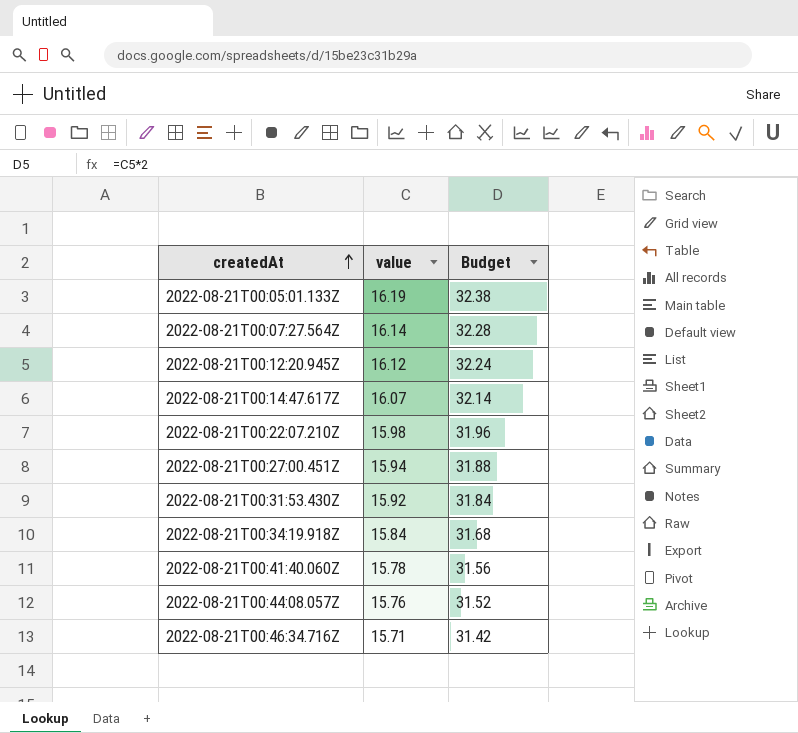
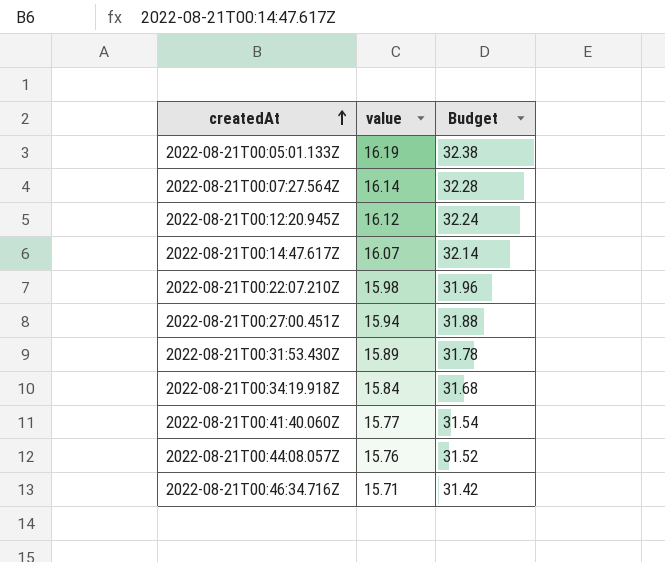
2022-08-21T00:31:53.430Z | value: 15.92 -> 15.89
2022-08-21T00:31:53.430Z | Budget: 31.84 -> 31.78
2022-08-21T00:41:40.060Z | value: 15.78 -> 15.77
2022-08-21T00:41:40.060Z | Budget: 31.56 -> 31.54

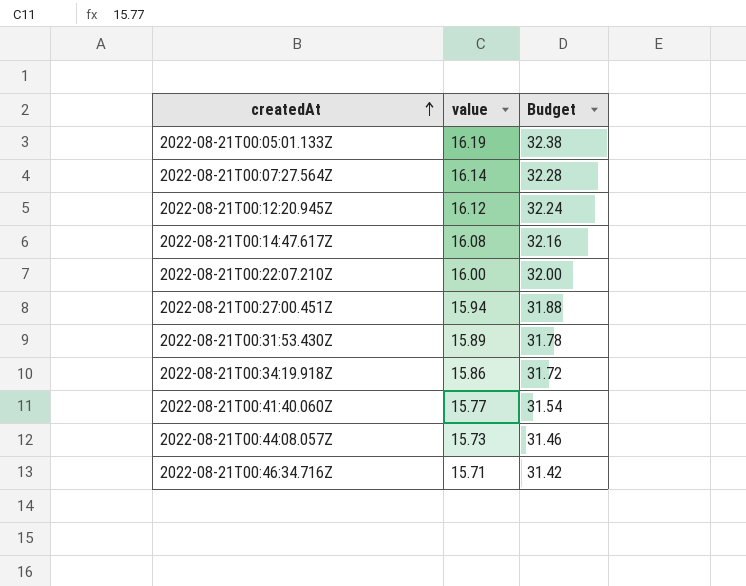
2022-08-21T00:14:47.617Z | value: 16.07 -> 16.08
2022-08-21T00:14:47.617Z | Budget: 32.14 -> 32.16
2022-08-21T00:22:07.210Z | value: 15.98 -> 16.00
2022-08-21T00:22:07.210Z | Budget: 31.96 -> 32.00
2022-08-21T00:34:19.918Z | value: 15.84 -> 15.86
2022-08-21T00:34:19.918Z | Budget: 31.68 -> 31.72
2022-08-21T00:44:08.057Z | value: 15.76 -> 15.73
2022-08-21T00:44:08.057Z | Budget: 31.52 -> 31.46

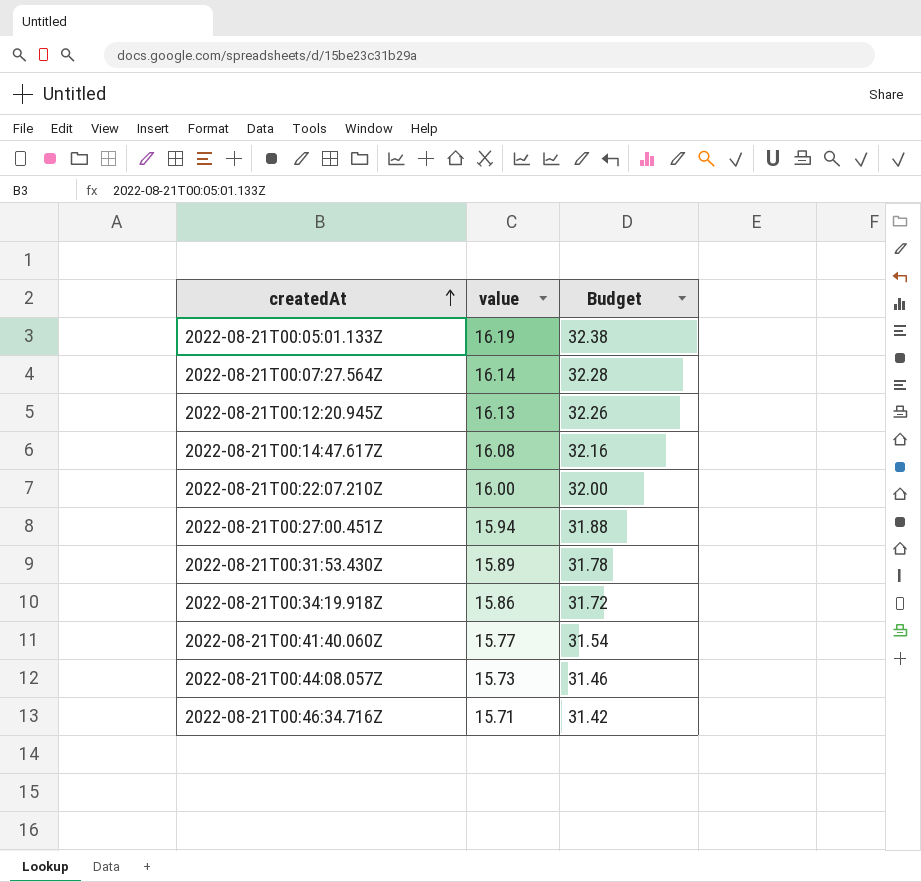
2022-08-21T00:12:20.945Z | value: 16.12 -> 16.13
2022-08-21T00:12:20.945Z | Budget: 32.24 -> 32.26

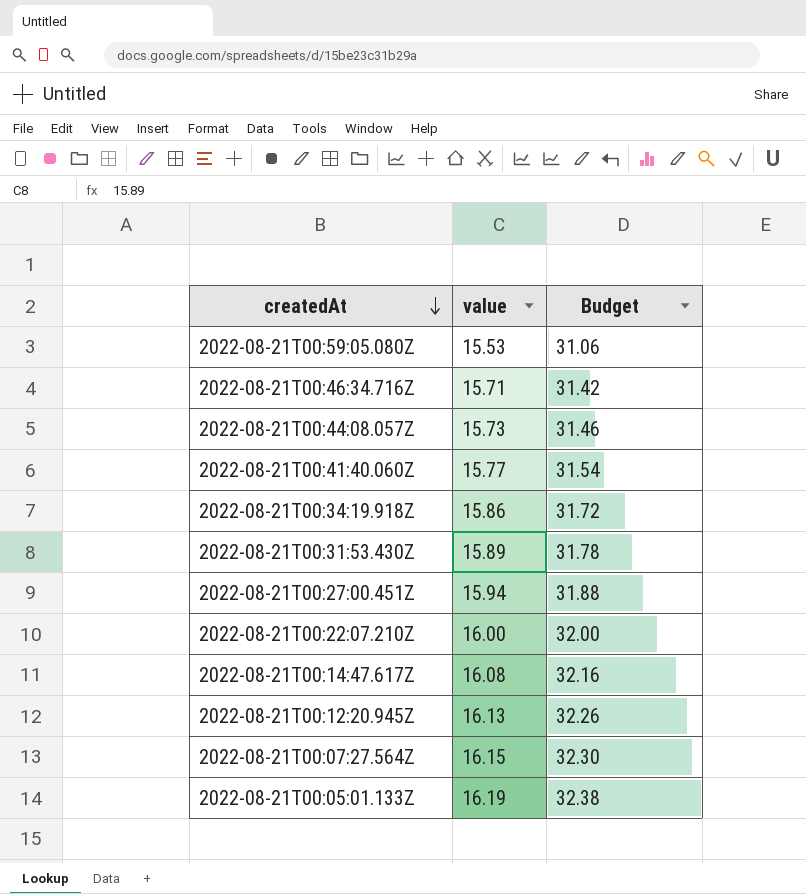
row order: createdAt ascending -> createdAt descending
row 2022-08-21T00:59:05.080Z: none -> 15.53 | 31.06
2022-08-21T00:07:27.564Z | value: 16.14 -> 16.15
2022-08-21T00:07:27.564Z | Budget: 32.28 -> 32.30

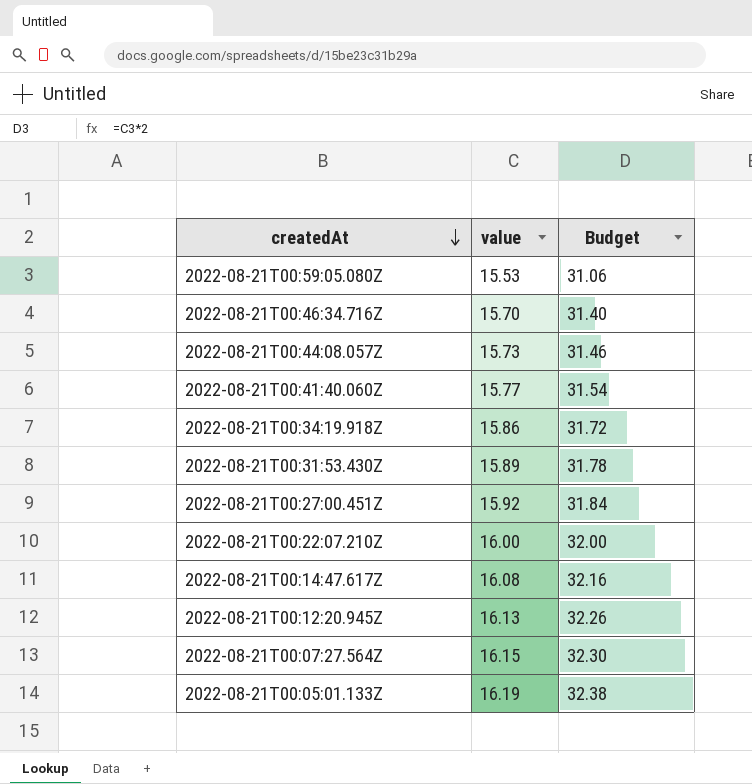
2022-08-21T00:46:34.716Z | value: 15.71 -> 15.70
2022-08-21T00:46:34.716Z | Budget: 31.42 -> 31.40
2022-08-21T00:27:00.451Z | value: 15.94 -> 15.92
2022-08-21T00:27:00.451Z | Budget: 31.88 -> 31.84

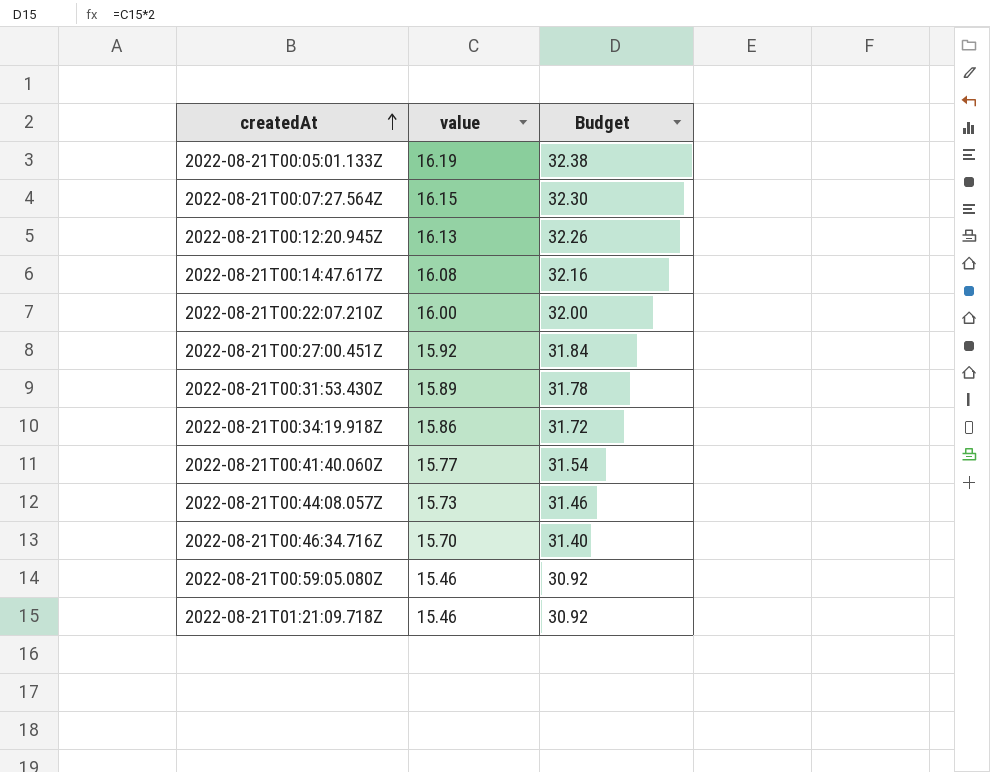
row order: createdAt descending -> createdAt ascending
2022-08-21T00:59:05.080Z | value: 15.53 -> 15.46
2022-08-21T00:59:05.080Z | Budget: 31.06 -> 30.92
row 2022-08-21T01:21:09.718Z: none -> 15.46 | 30.92

